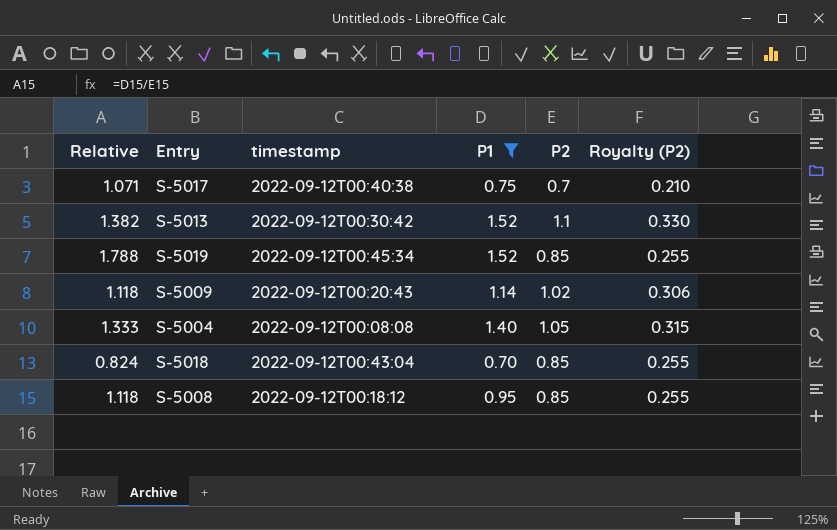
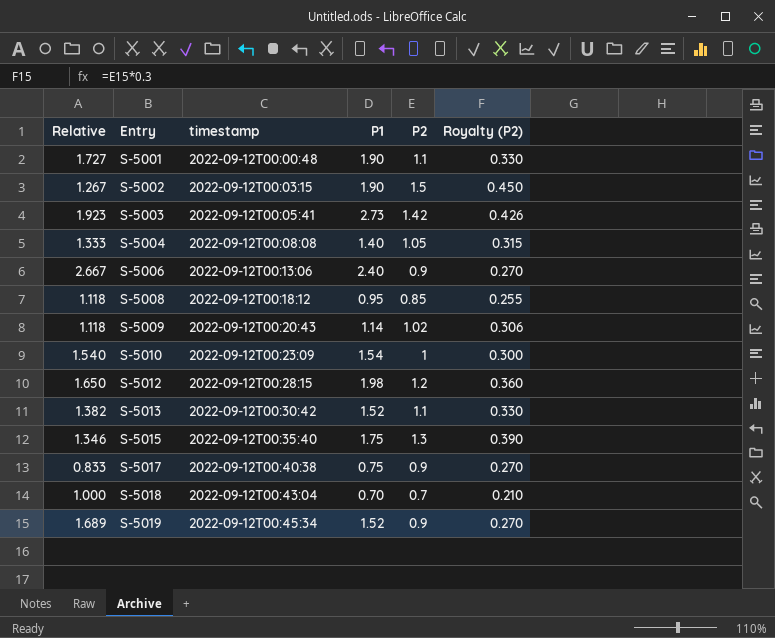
filter: P1 <= 1.52 -> none
row order: none -> Entry ascending
S-5017 | Relative: 1.071 -> 0.833
S-5017 | P2: 0.7 -> 0.9
S-5017 | Royalty (P2): 0.210 -> 0.270
S-5018 | Relative: 0.824 -> 1.000
S-5018 | P2: 0.85 -> 0.7
S-5018 | Royalty (P2): 0.255 -> 0.210
S-5019 | Relative: 1.788 -> 1.689
S-5019 | P2: 0.85 -> 0.9
S-5019 | Royalty (P2): 0.255 -> 0.270

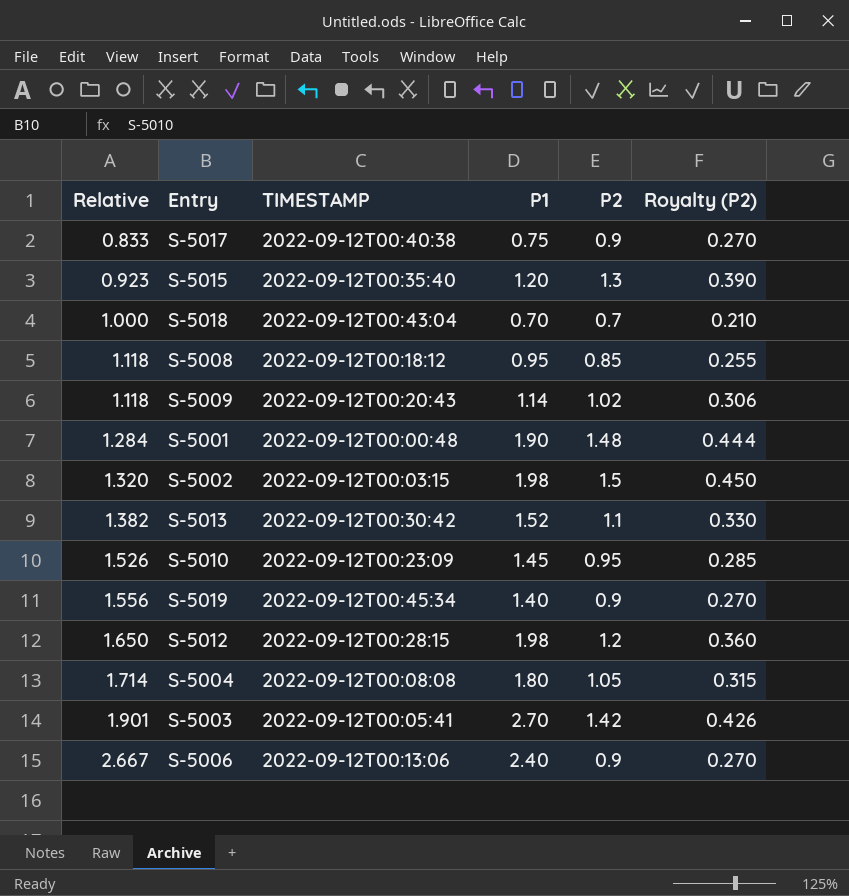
row order: Entry ascending -> Relative ascending
column name: timestamp -> TIMESTAMP
S-5015 | Relative: 1.346 -> 0.923
S-5015 | P1: 1.75 -> 1.20
S-5001 | Relative: 1.727 -> 1.284
S-5001 | P2: 1.1 -> 1.48
S-5001 | Royalty (P2): 0.330 -> 0.444
S-5002 | Relative: 1.267 -> 1.320
S-5002 | P1: 1.90 -> 1.98
S-5010 | Relative: 1.540 -> 1.526
S-5010 | P1: 1.54 -> 1.45
S-5010 | P2: 1 -> 0.95
S-5010 | Royalty (P2): 0.300 -> 0.285
S-5019 | Relative: 1.689 -> 1.556
S-5019 | P1: 1.52 -> 1.40
S-5004 | Relative: 1.333 -> 1.714
S-5004 | P1: 1.40 -> 1.80
S-5003 | Relative: 1.923 -> 1.901
S-5003 | P1: 2.73 -> 2.70

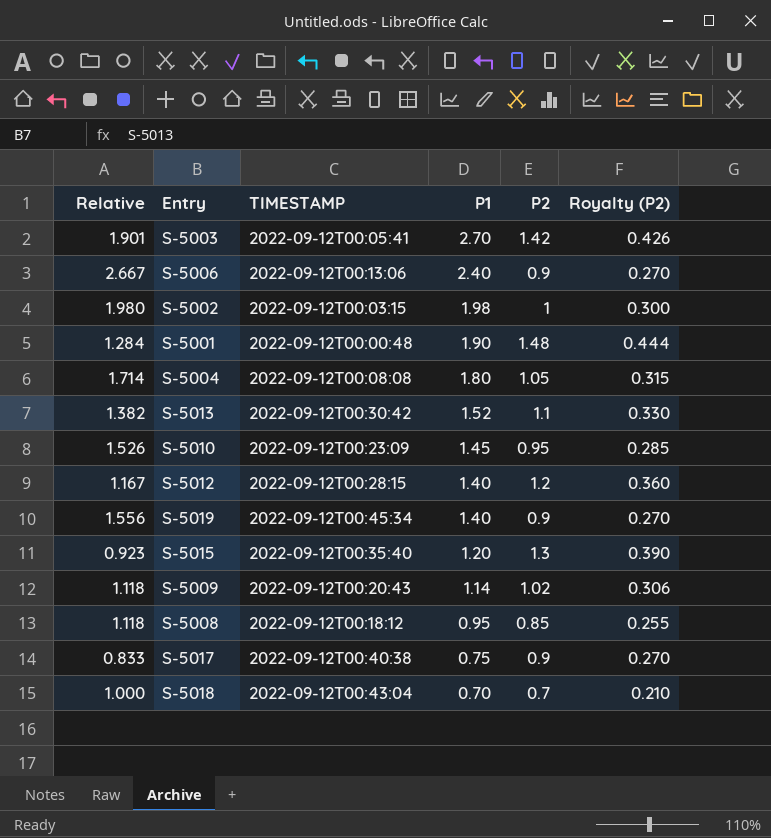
row order: Relative ascending -> P1 descending
S-5002 | Relative: 1.320 -> 1.980
S-5002 | P2: 1.5 -> 1
S-5002 | Royalty (P2): 0.450 -> 0.300
S-5012 | Relative: 1.650 -> 1.167
S-5012 | P1: 1.98 -> 1.40

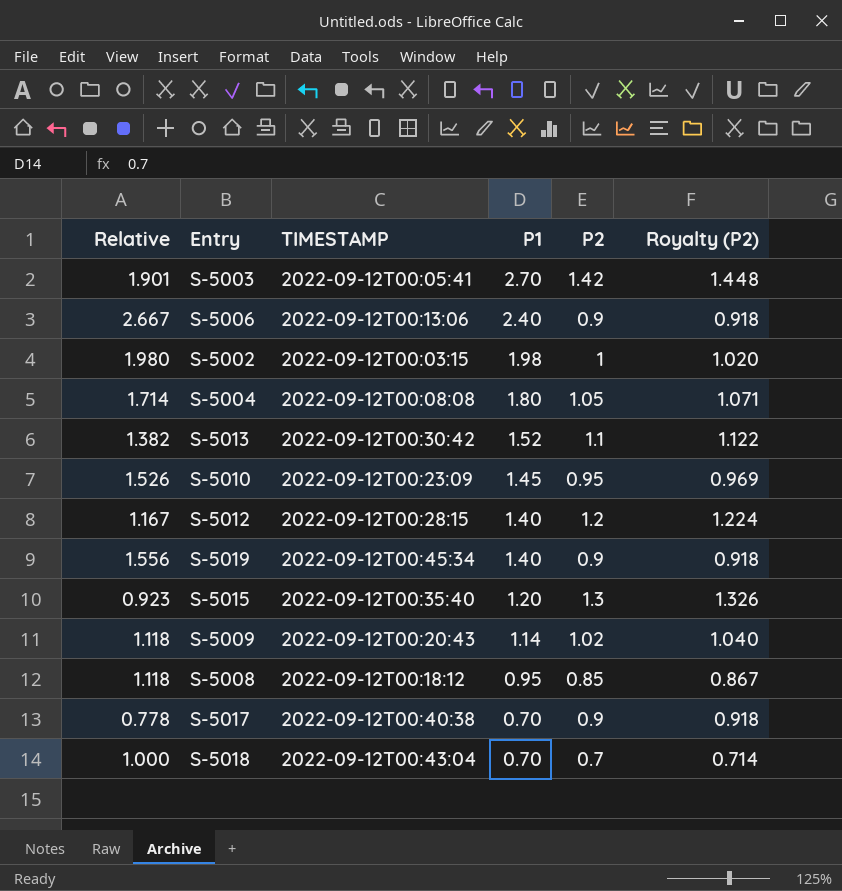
column Royalty (P2) | formula: [P2] * 0.3 -> [P2] * 1.02
row S-5001: 1.284 | 2022-09-12T00:00:48 | 1.90 | 1.48 | 0.444 -> none
S-5017 | Relative: 0.833 -> 0.778
S-5017 | P1: 0.75 -> 0.70

